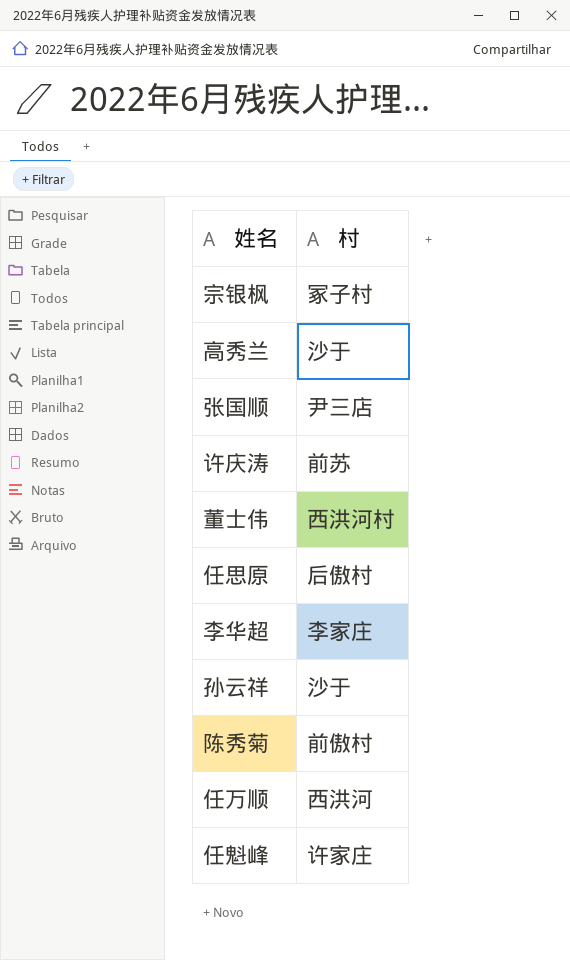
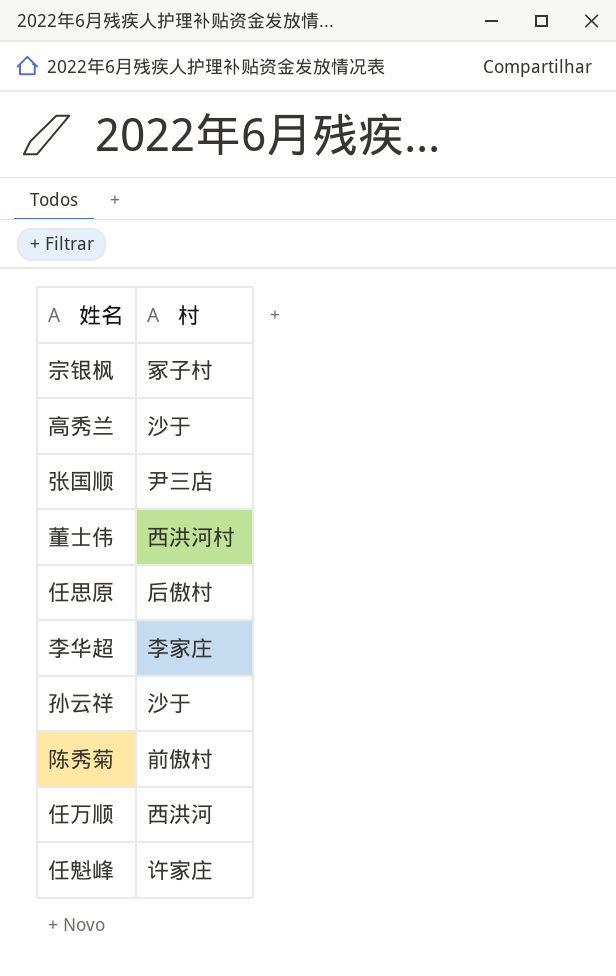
row 许庆涛: 前苏 -> none

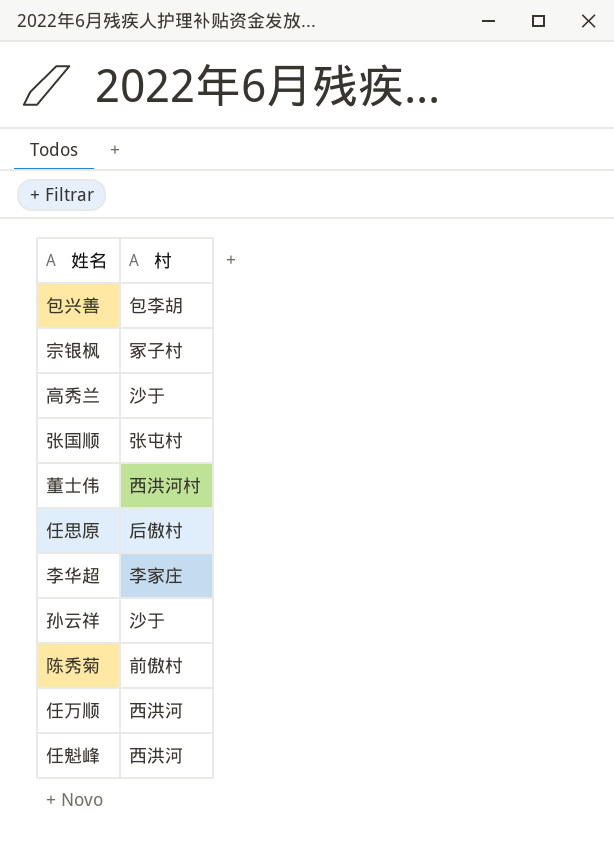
row 包兴善: none -> 包李胡
张国顺 | 村: 尹三店 -> 张屯村
任魁峰 | 村: 许家庄 -> 西洪河

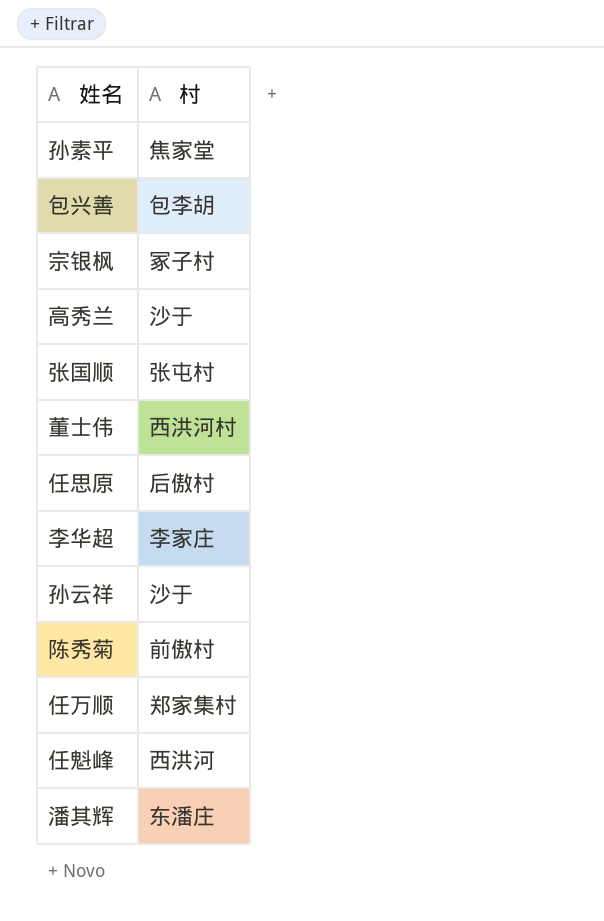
row 孙素平: none -> 焦家堂
任万顺 | 村: 西洪河 -> 郑家集村
row 潘其辉: none -> 东潘庄

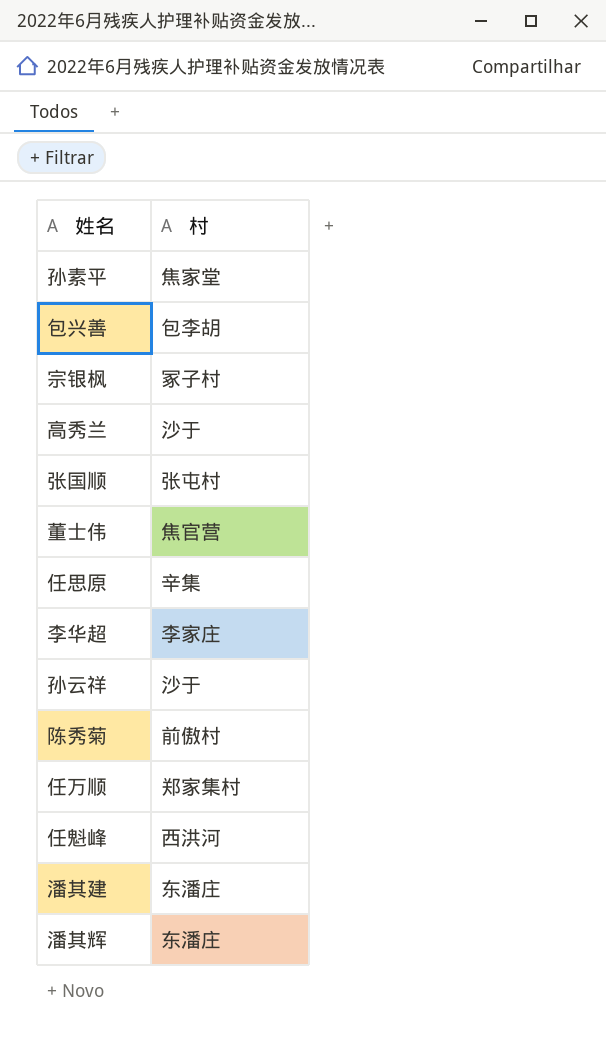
董士伟 | 村: 西洪河村 -> 焦官营
任思原 | 村: 后傲村 -> 辛集
row 潘其建: none -> 东潘庄

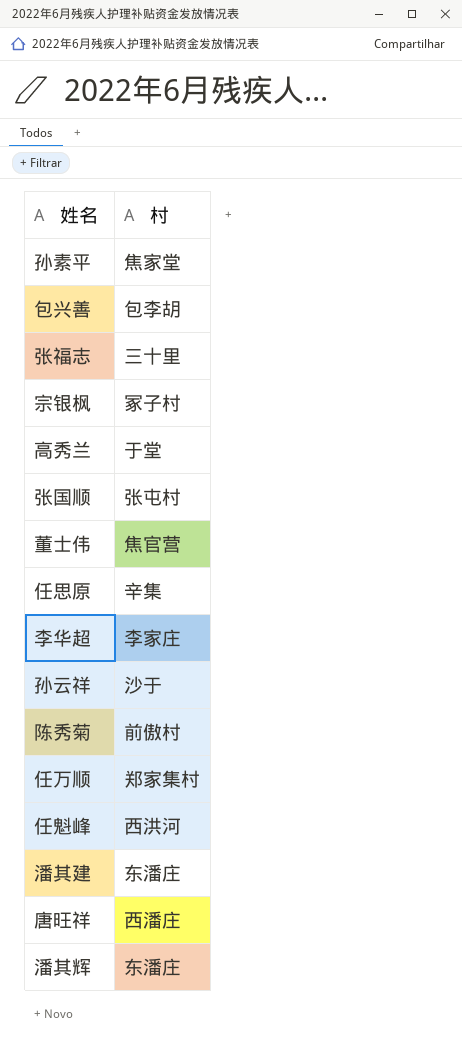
row 张福志: none -> 三十里
高秀兰 | 村: 沙于 -> 于堂
row 唐旺祥: none -> 西潘庄

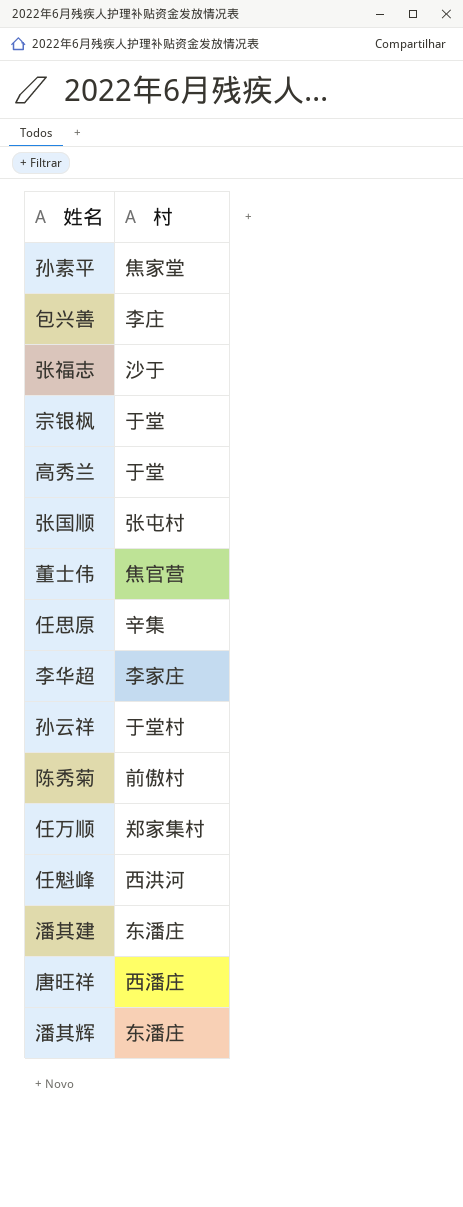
包兴善 | 村: 包李胡 -> 李庄
张福志 | 村: 三十里 -> 沙于
宗银枫 | 村: 冢子村 -> 于堂
孙云祥 | 村: 沙于 -> 于堂村

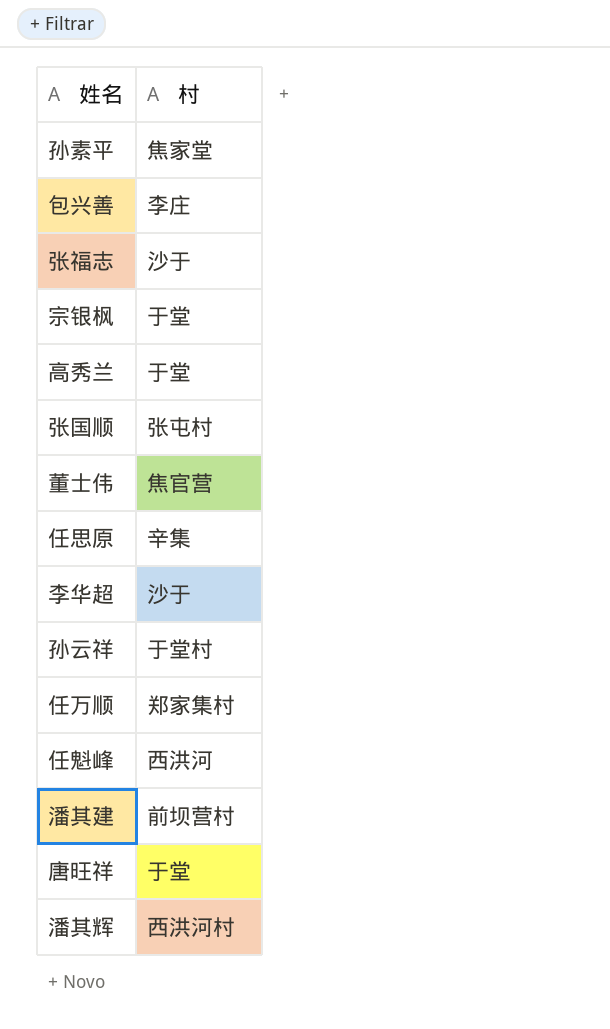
row 陈秀菊: 前傲村 -> none
李华超 | 村: 李家庄 -> 沙于
潘其建 | 村: 东潘庄 -> 前坝营村
唐旺祥 | 村: 西潘庄 -> 于堂
潘其辉 | 村: 东潘庄 -> 西洪河村

